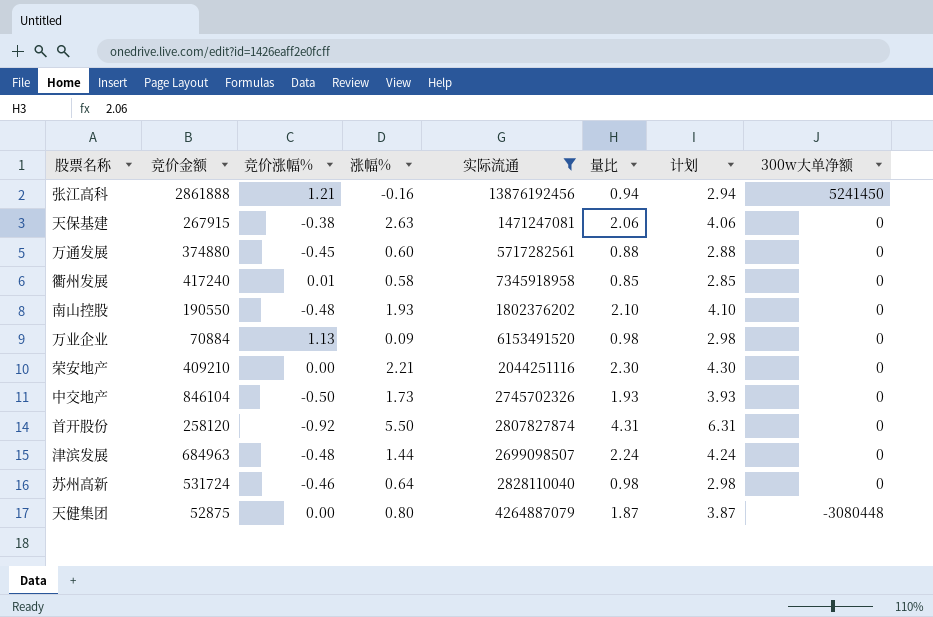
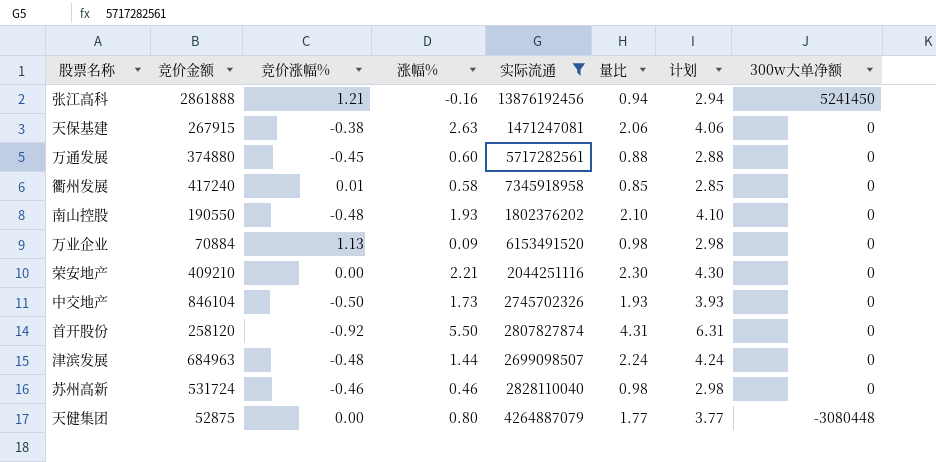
苏州高新 | 涨幅%: 0.64 -> 0.46
天健集团 | 量比: 1.87 -> 1.77
天健集团 | 计划: 3.87 -> 3.77

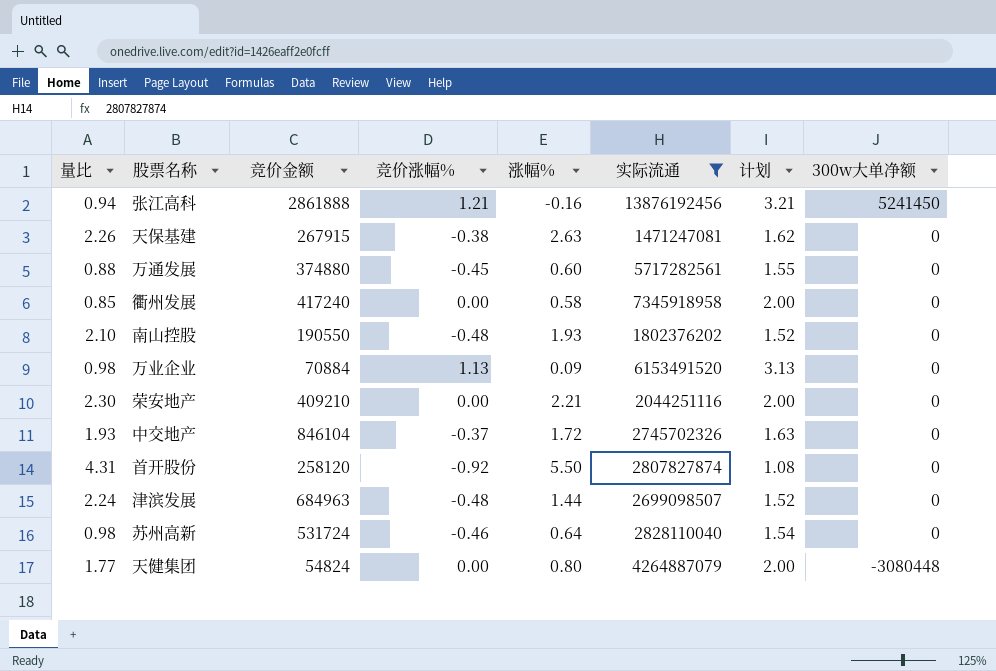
column 量比 | position: 6 -> 1
column 计划 | formula: [量比] + 2 -> [竞价涨幅%] + 2
天保基建 | 量比: 2.06 -> 2.26
衢州发展 | 竞价涨幅%: 0.01 -> 0.00
中交地产 | 竞价涨幅%: -0.50 -> -0.37
中交地产 | 涨幅%: 1.73 -> 1.72
苏州高新 | 涨幅%: 0.46 -> 0.64
天健集团 | 竞价金额: 52875 -> 54824

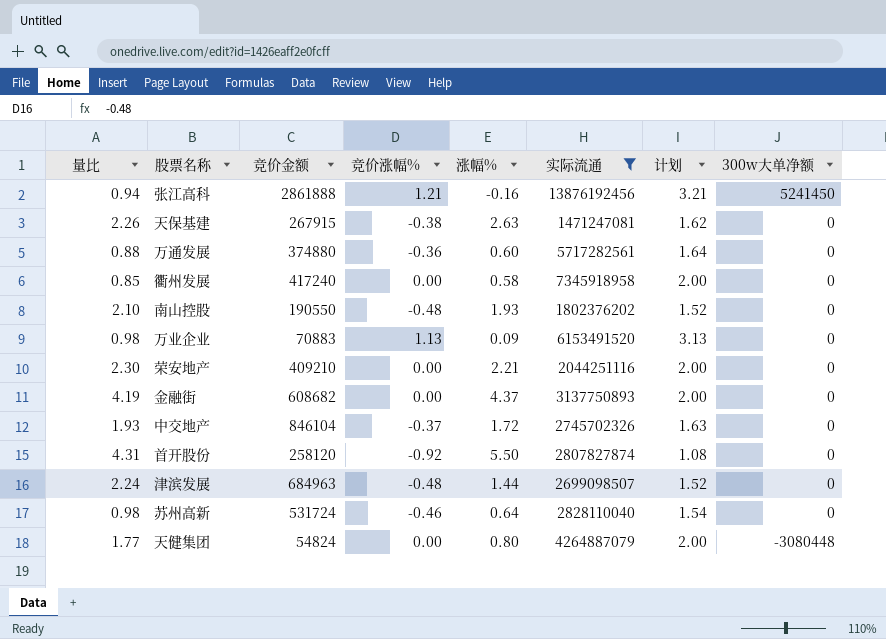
万通发展 | 竞价涨幅%: -0.45 -> -0.36
万通发展 | 计划: 1.55 -> 1.64
万业企业 | 竞价金额: 70884 -> 70883
row 金融街: none -> 4.19 | 608682 | 0.00 | 4.37 | 3137750893 | 2.00 | 0

